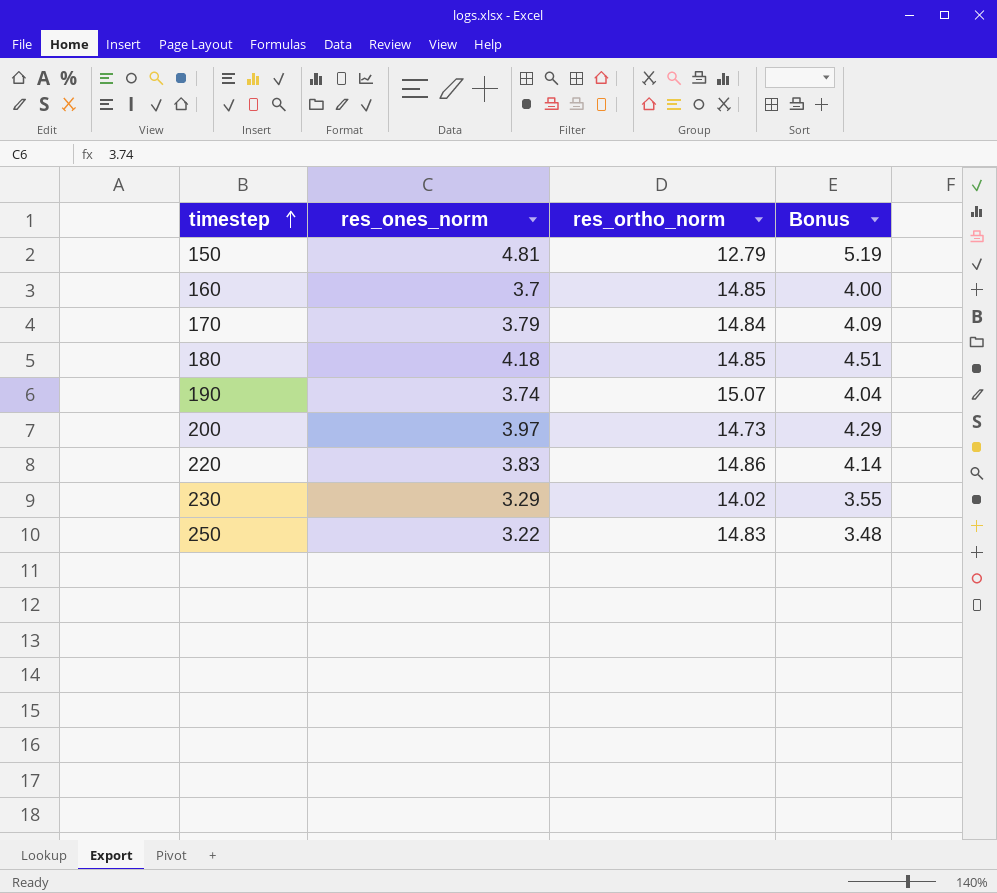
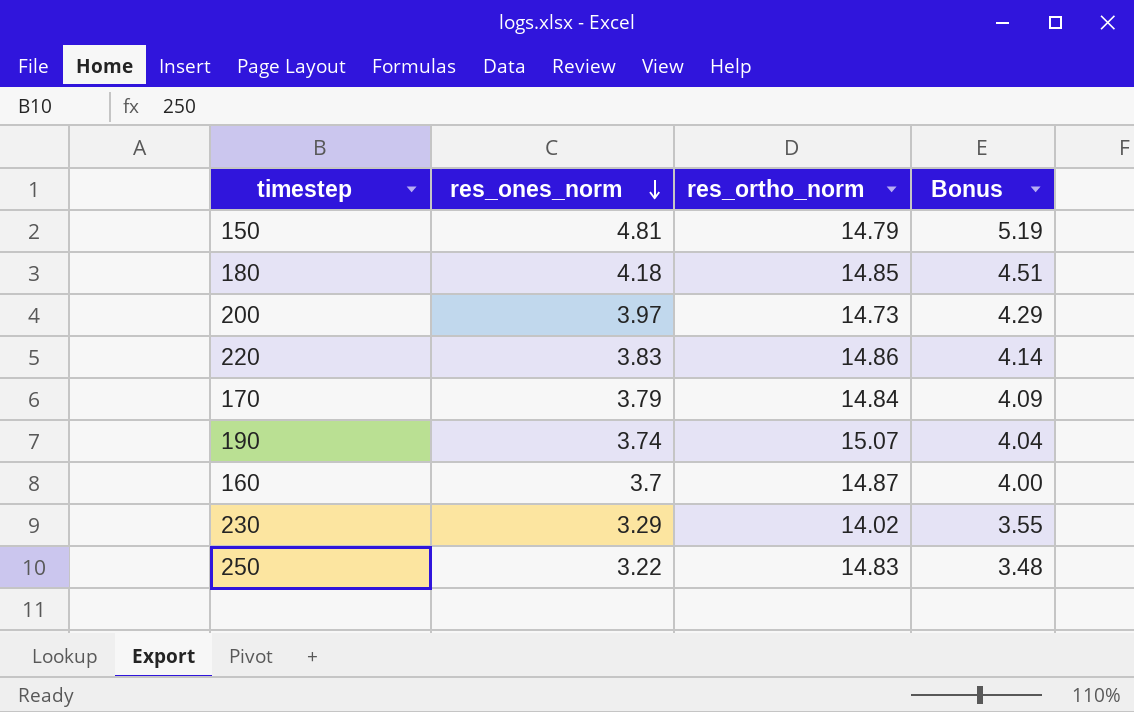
row order: timestep ascending -> res_ones_norm descending
150 | res_ortho_norm: 12.79 -> 14.79
160 | res_ortho_norm: 14.85 -> 14.87

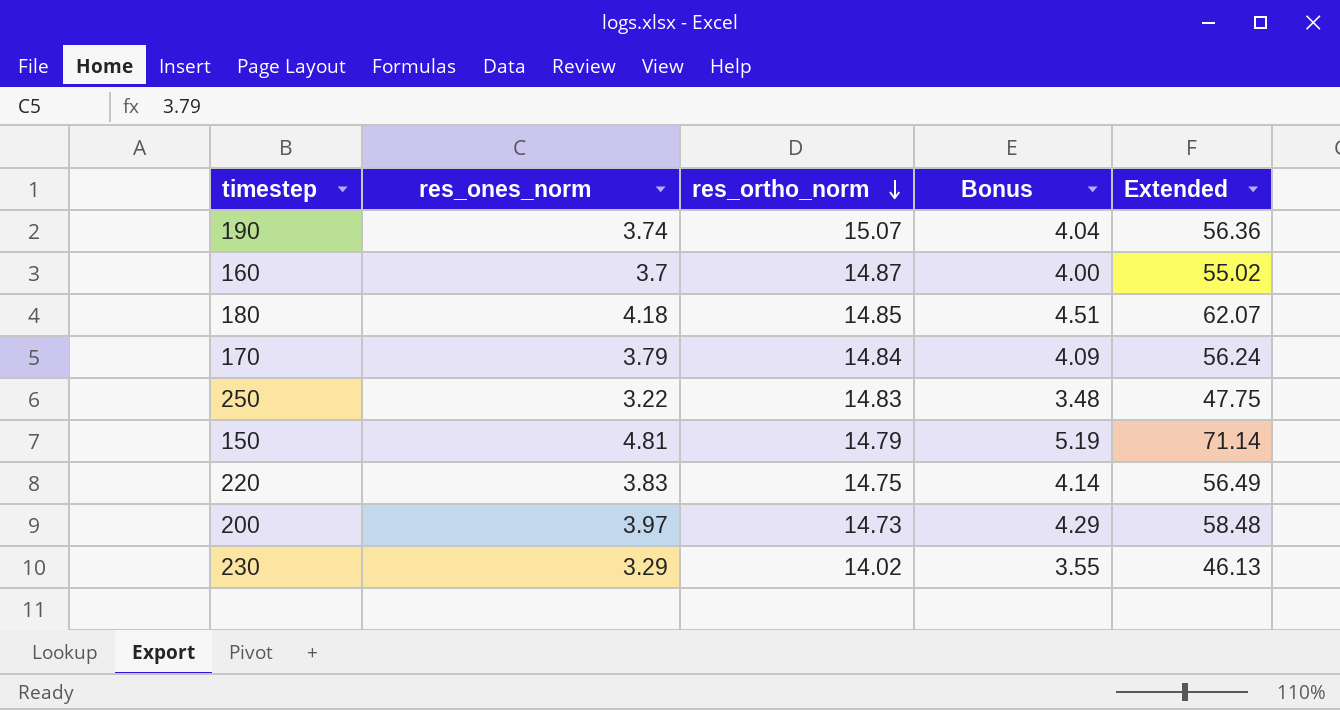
row order: res_ones_norm descending -> res_ortho_norm descending
column Extended | formula: none -> [res_ones_norm] * [res_ortho_norm]
220 | res_ortho_norm: 14.86 -> 14.75

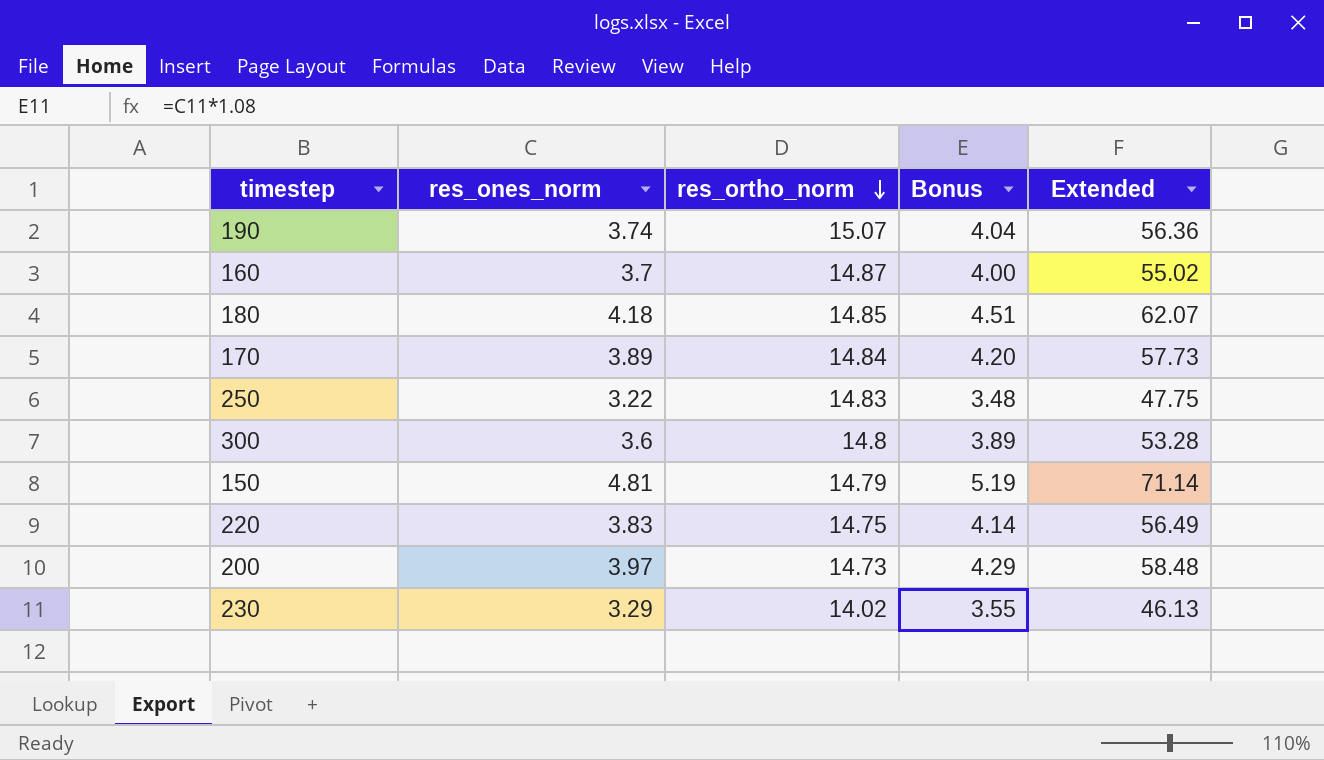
170 | res_ones_norm: 3.79 -> 3.89
170 | Bonus: 4.09 -> 4.20
170 | Extended: 56.24 -> 57.73
row 300: none -> 3.6 | 14.8 | 3.89 | 53.28

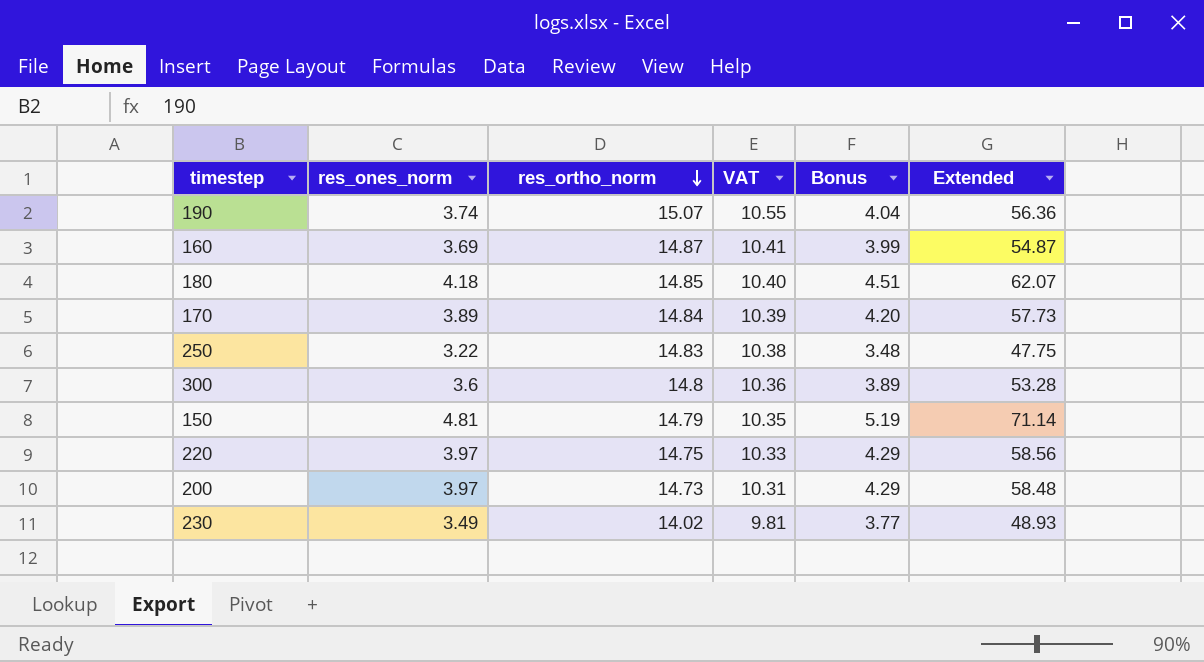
column VAT | formula: none -> [res_ortho_norm] * 0.7
160 | res_ones_norm: 3.7 -> 3.69
160 | Bonus: 4.00 -> 3.99
160 | Extended: 55.02 -> 54.87
220 | res_ones_norm: 3.83 -> 3.97
220 | Bonus: 4.14 -> 4.29
220 | Extended: 56.49 -> 58.56
230 | res_ones_norm: 3.29 -> 3.49
230 | Bonus: 3.55 -> 3.77
230 | Extended: 46.13 -> 48.93

